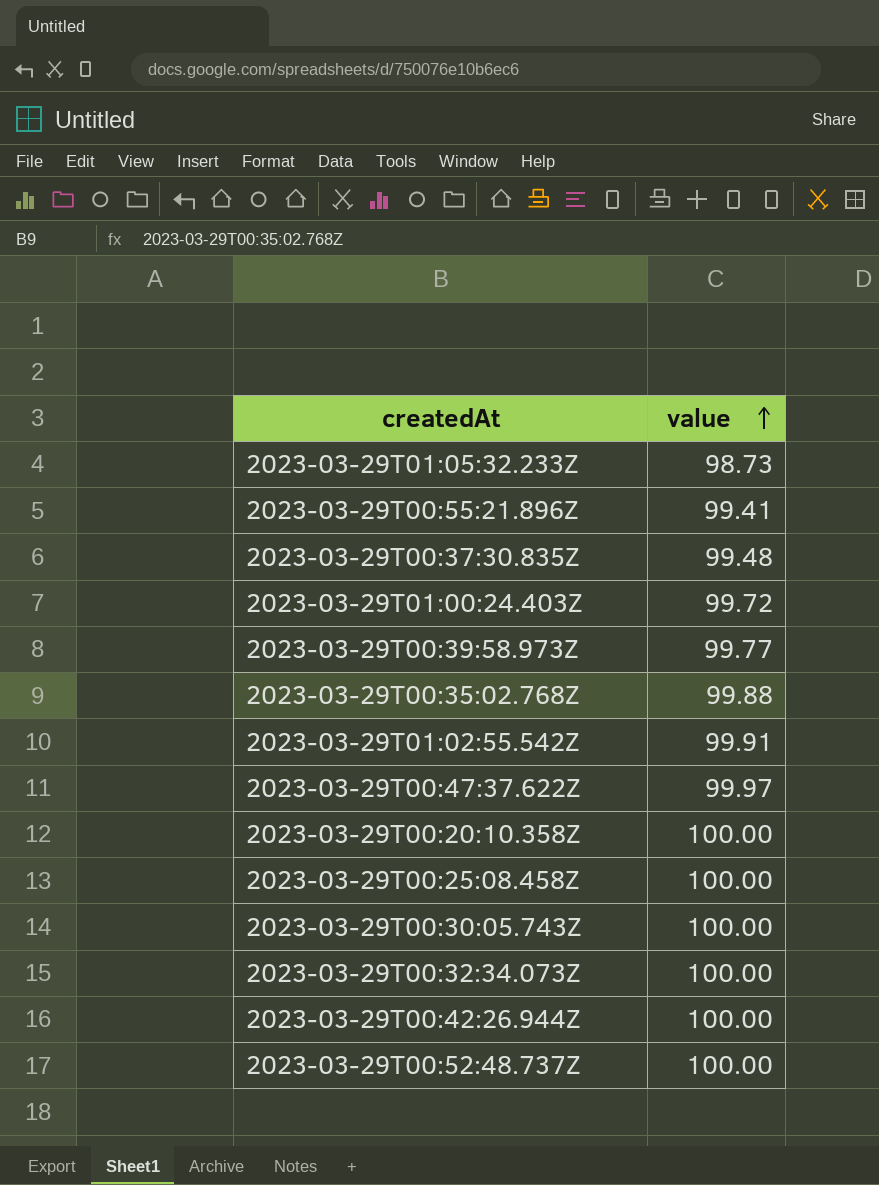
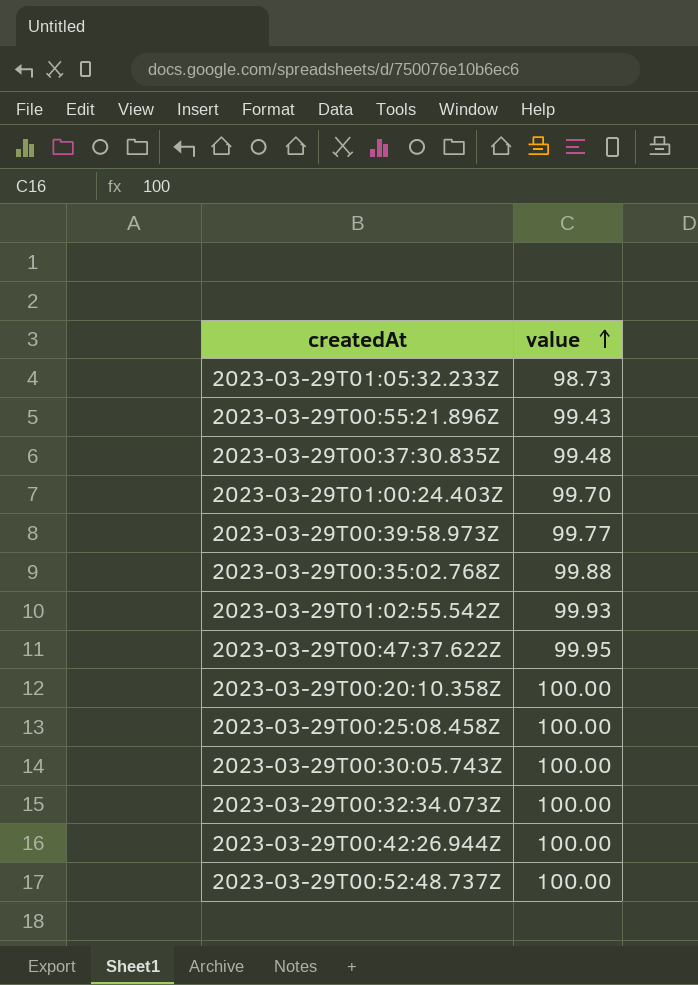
2023-03-29T00:55:21.896Z | value: 99.41 -> 99.43
2023-03-29T01:00:24.403Z | value: 99.72 -> 99.70
2023-03-29T01:02:55.542Z | value: 99.91 -> 99.93
2023-03-29T00:47:37.622Z | value: 99.97 -> 99.95

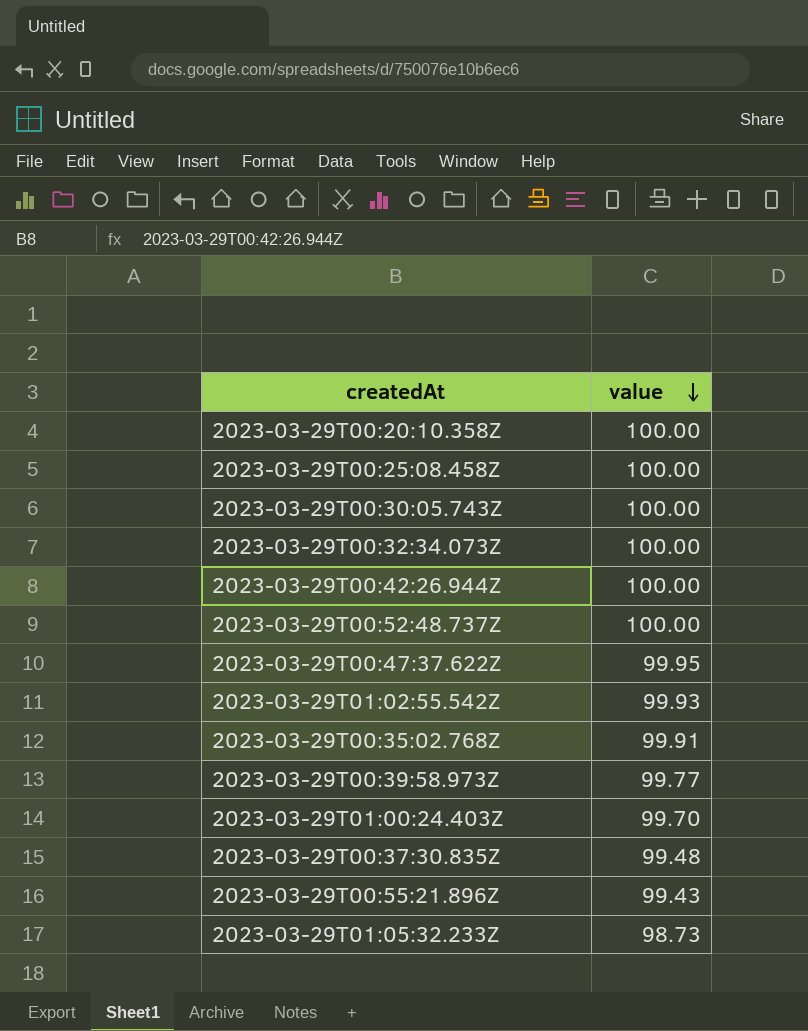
row order: value ascending -> value descending
2023-03-29T00:35:02.768Z | value: 99.88 -> 99.91

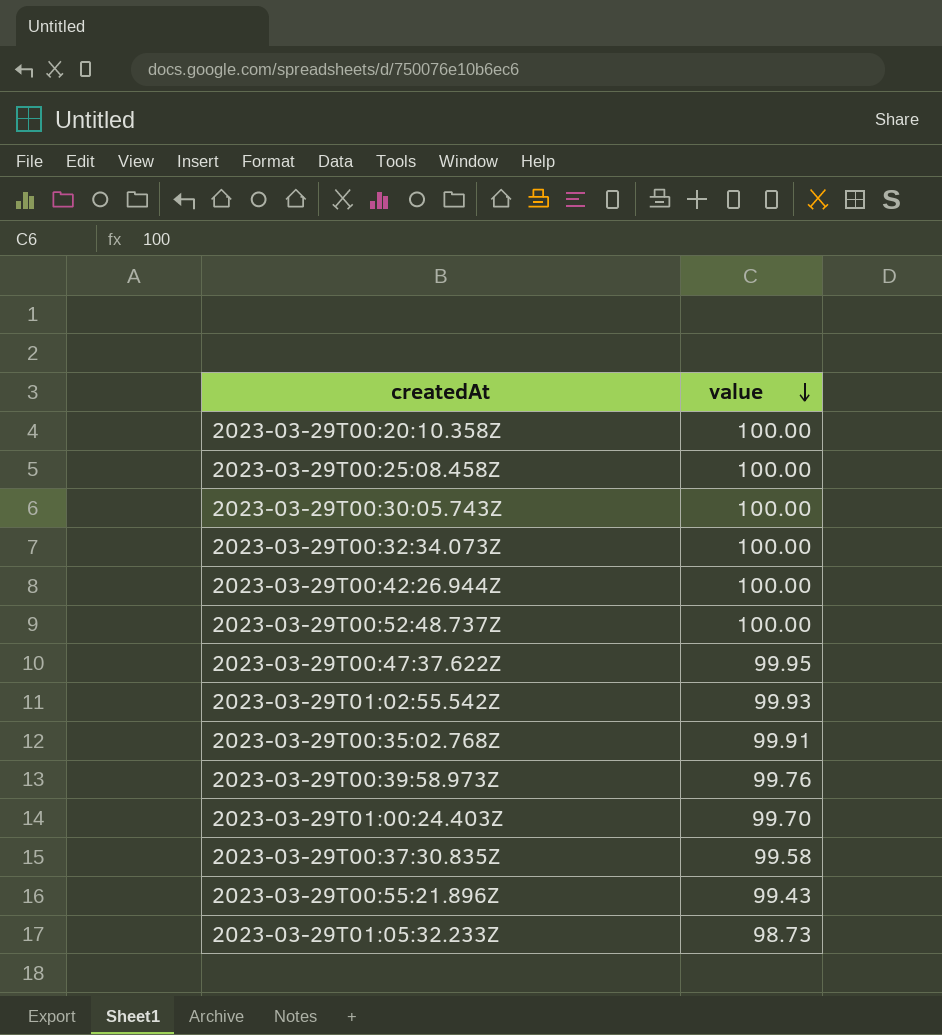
2023-03-29T00:39:58.973Z | value: 99.77 -> 99.76
2023-03-29T00:37:30.835Z | value: 99.48 -> 99.58

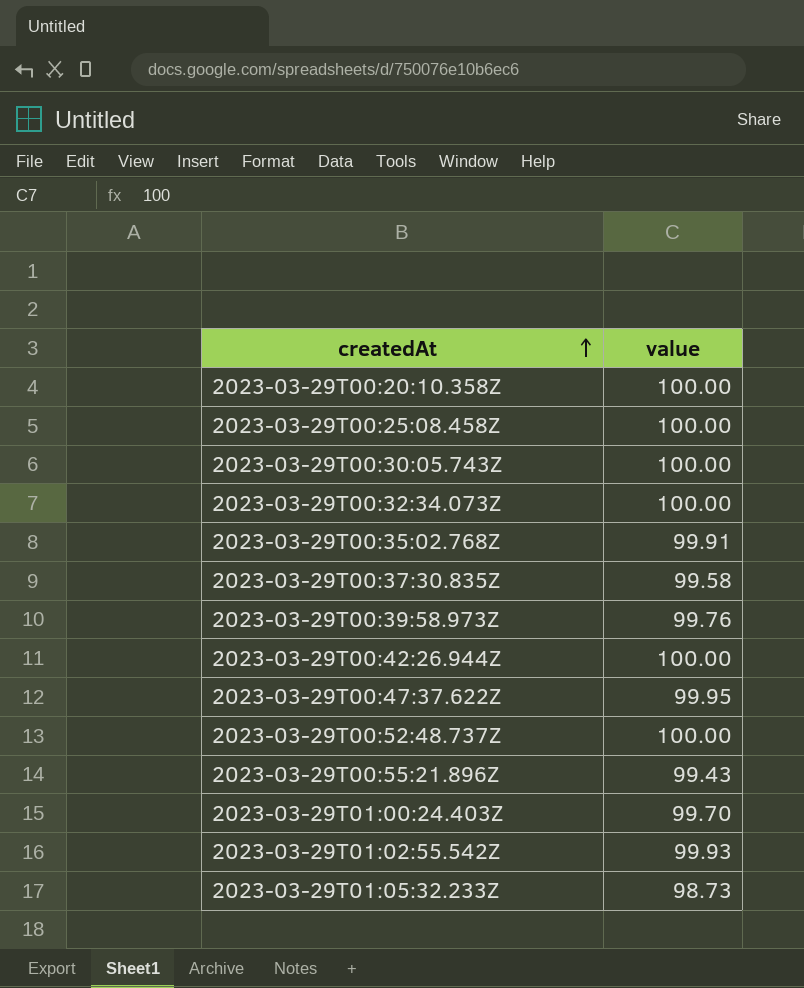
row order: value descending -> createdAt ascending

